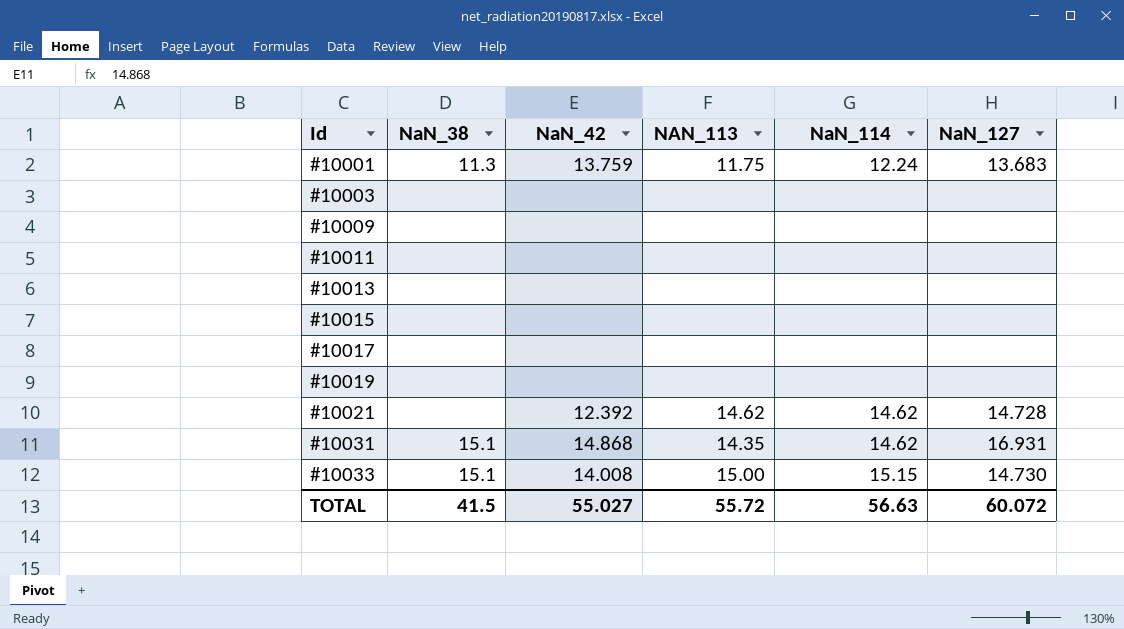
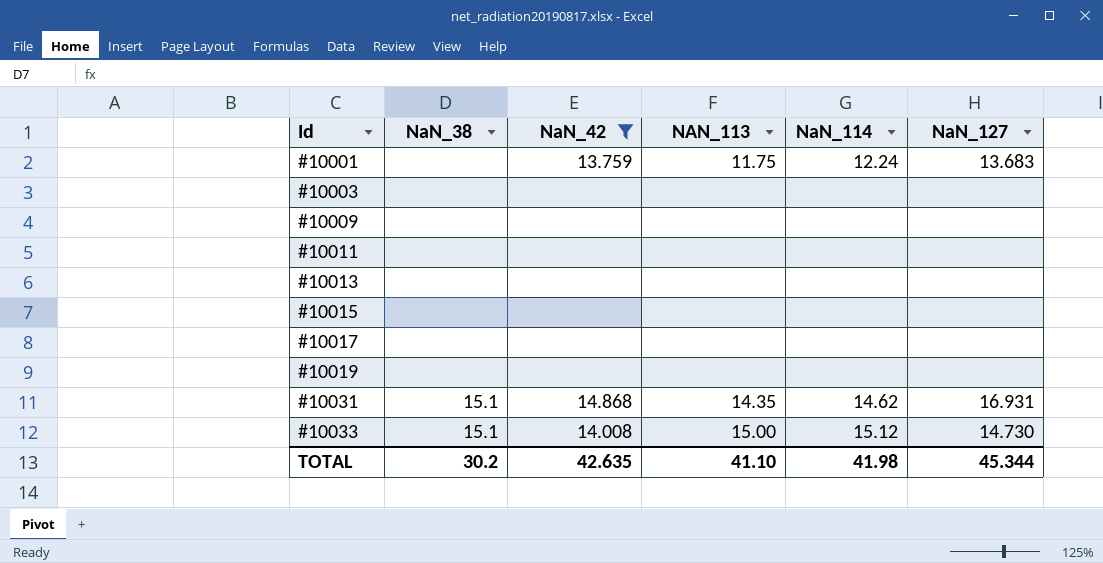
filter: none -> NaN_42 != 12.392
#10001 | NaN_38: 11.3 -> none
#10033 | NaN_114: 15.15 -> 15.12
TOTAL | NaN_38: 41.5 -> 30.2
TOTAL | NaN_42: 55.027 -> 42.635
TOTAL | NAN_113: 55.72 -> 41.10
TOTAL | NaN_114: 56.63 -> 41.98
TOTAL | NaN_127: 60.072 -> 45.344

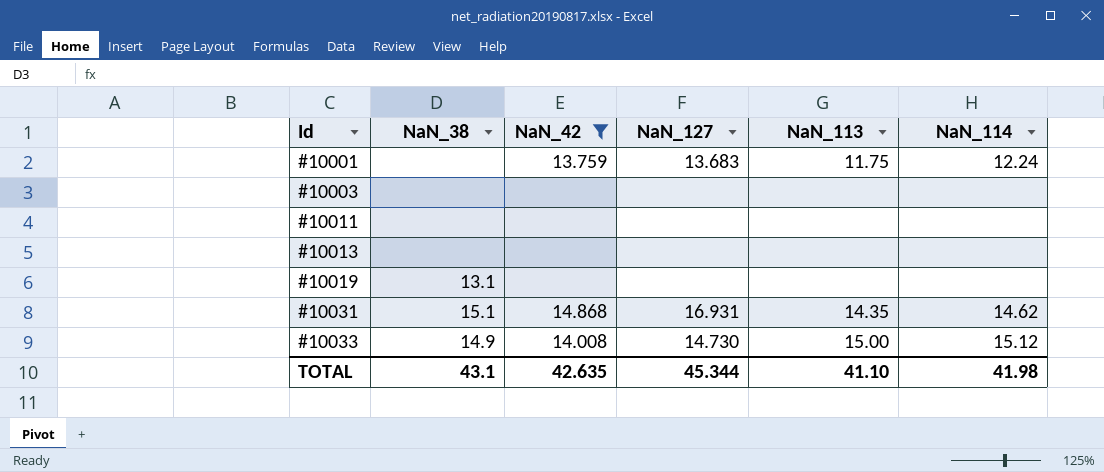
column NaN_127 | position: 6 -> 4
column name: NAN_113 -> NaN_113
row #10009: none | none | none | none | none -> none
row #10015: none | none | none | none | none -> none
row #10017: none | none | none | none | none -> none
#10019 | NaN_38: none -> 13.1
#10033 | NaN_38: 15.1 -> 14.9
TOTAL | NaN_38: 30.2 -> 43.1

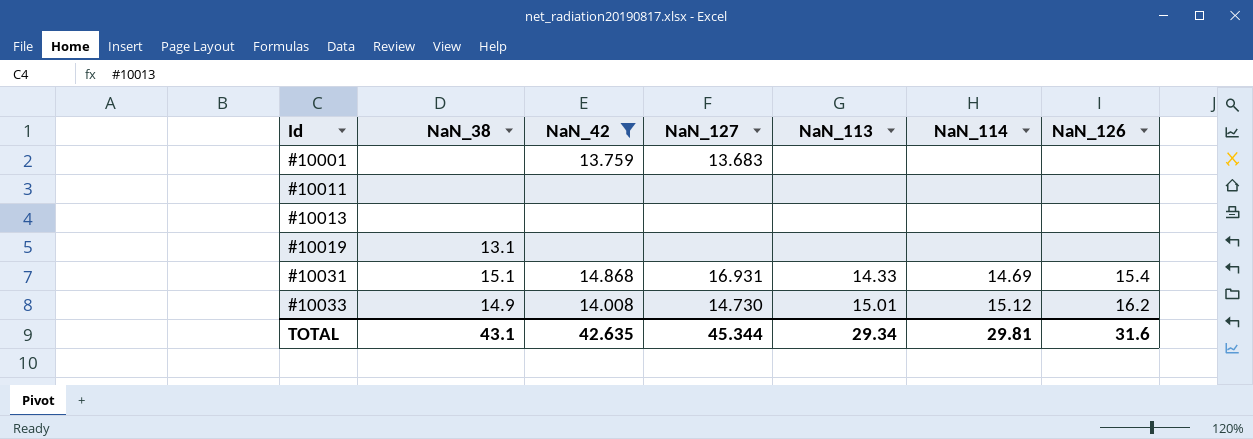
column NaN_126 | position: none -> 7
row #10003: none | none | none | none | none -> none
#10001 | NaN_113: 11.75 -> none
#10001 | NaN_114: 12.24 -> none
#10031 | NaN_113: 14.35 -> 14.33
#10031 | NaN_114: 14.62 -> 14.69
#10033 | NaN_113: 15.00 -> 15.01
TOTAL | NaN_113: 41.10 -> 29.34
TOTAL | NaN_114: 41.98 -> 29.81

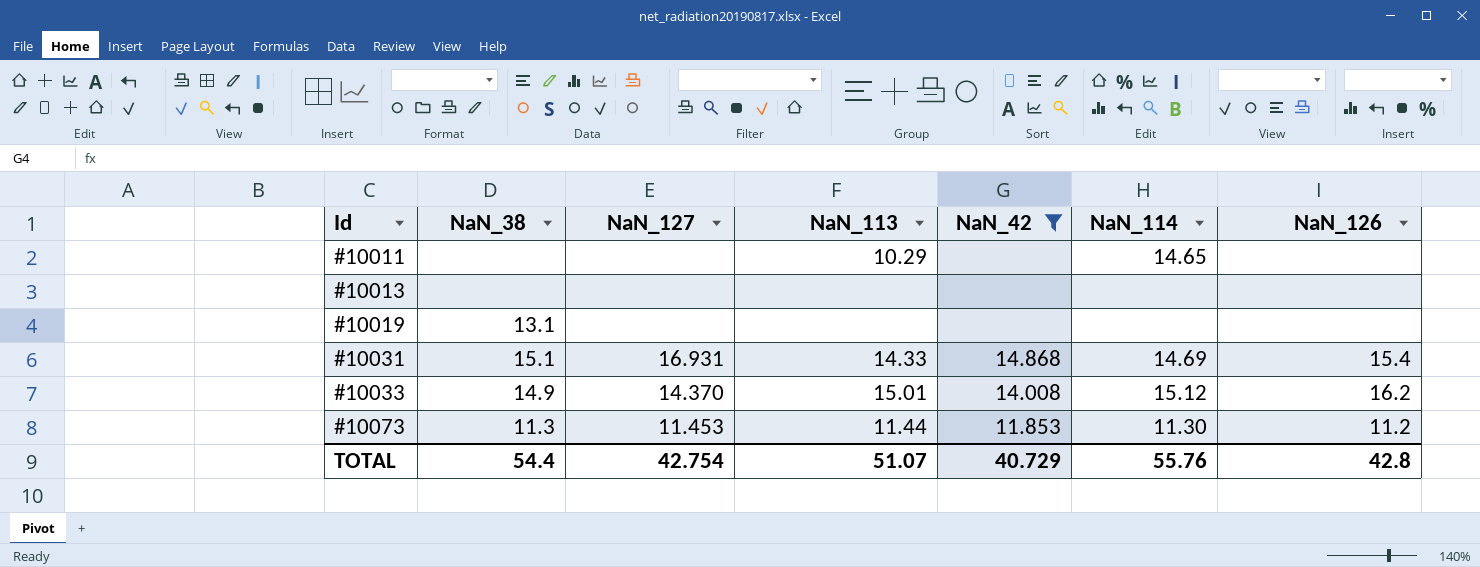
column NaN_42 | position: 3 -> 5
row #10001: none | 13.759 | 13.683 | none | none | none -> none
#10011 | NaN_113: none -> 10.29
#10011 | NaN_114: none -> 14.65
#10033 | NaN_127: 14.730 -> 14.370
row #10073: none -> 11.3 | 11.453 | 11.44 | 11.853 | 11.30 | 11.2
TOTAL | NaN_38: 43.1 -> 54.4
TOTAL | NaN_127: 45.344 -> 42.754
TOTAL | NaN_113: 29.34 -> 51.07
TOTAL | NaN_42: 42.635 -> 40.729
TOTAL | NaN_114: 29.81 -> 55.76
TOTAL | NaN_126: 31.6 -> 42.8

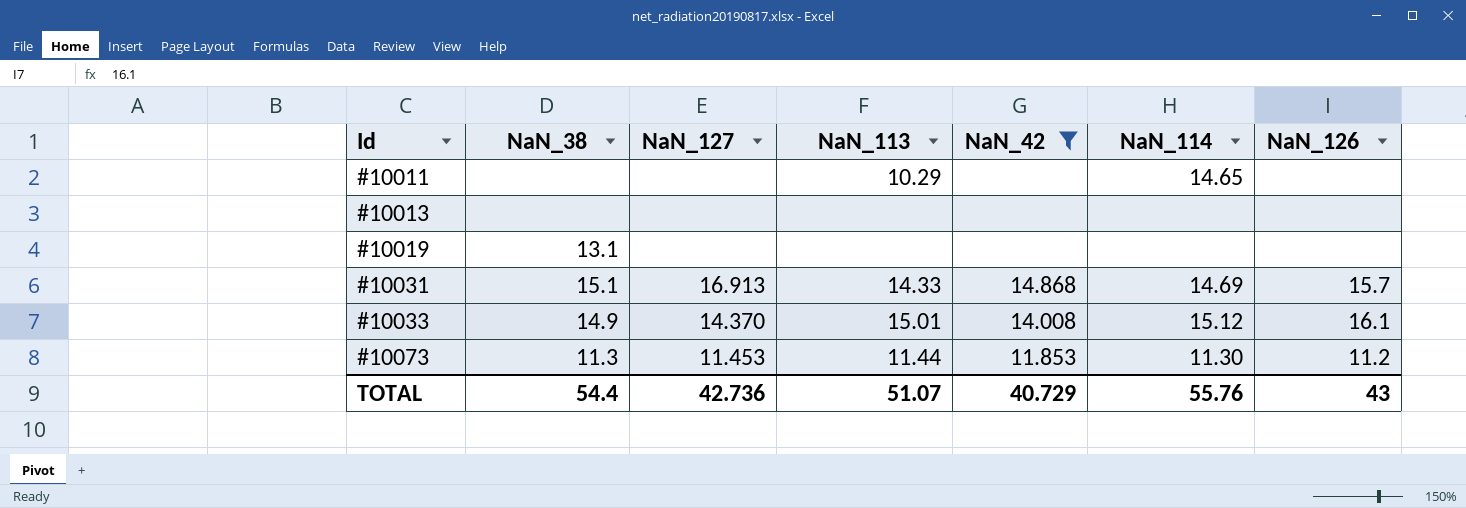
#10031 | NaN_127: 16.931 -> 16.913
#10031 | NaN_126: 15.4 -> 15.7
#10033 | NaN_126: 16.2 -> 16.1
TOTAL | NaN_127: 42.754 -> 42.736
TOTAL | NaN_126: 42.8 -> 43

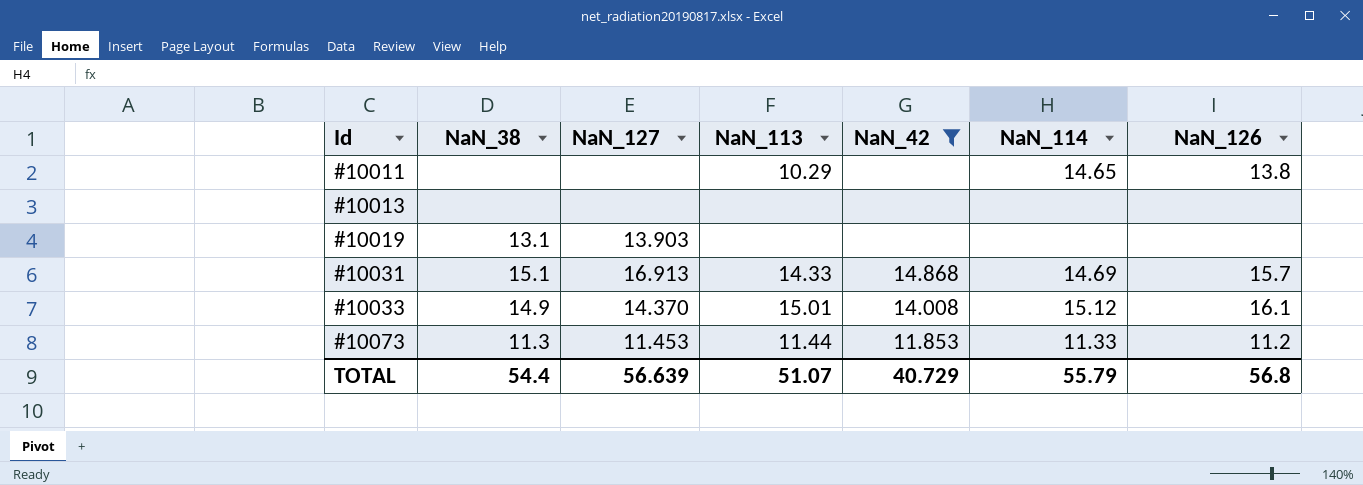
#10011 | NaN_126: none -> 13.8
#10019 | NaN_127: none -> 13.903
#10073 | NaN_114: 11.30 -> 11.33
TOTAL | NaN_127: 42.736 -> 56.639
TOTAL | NaN_114: 55.76 -> 55.79
TOTAL | NaN_126: 43 -> 56.8

